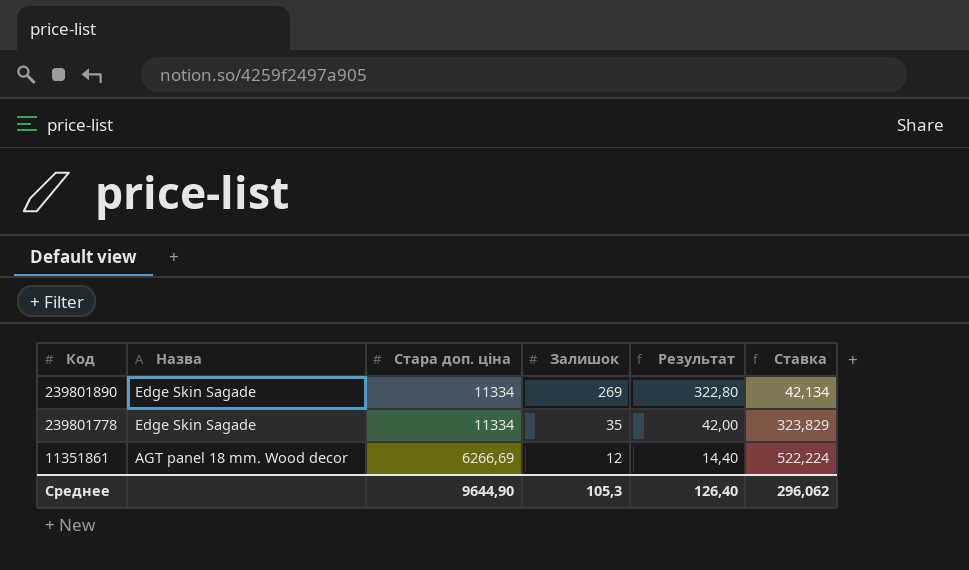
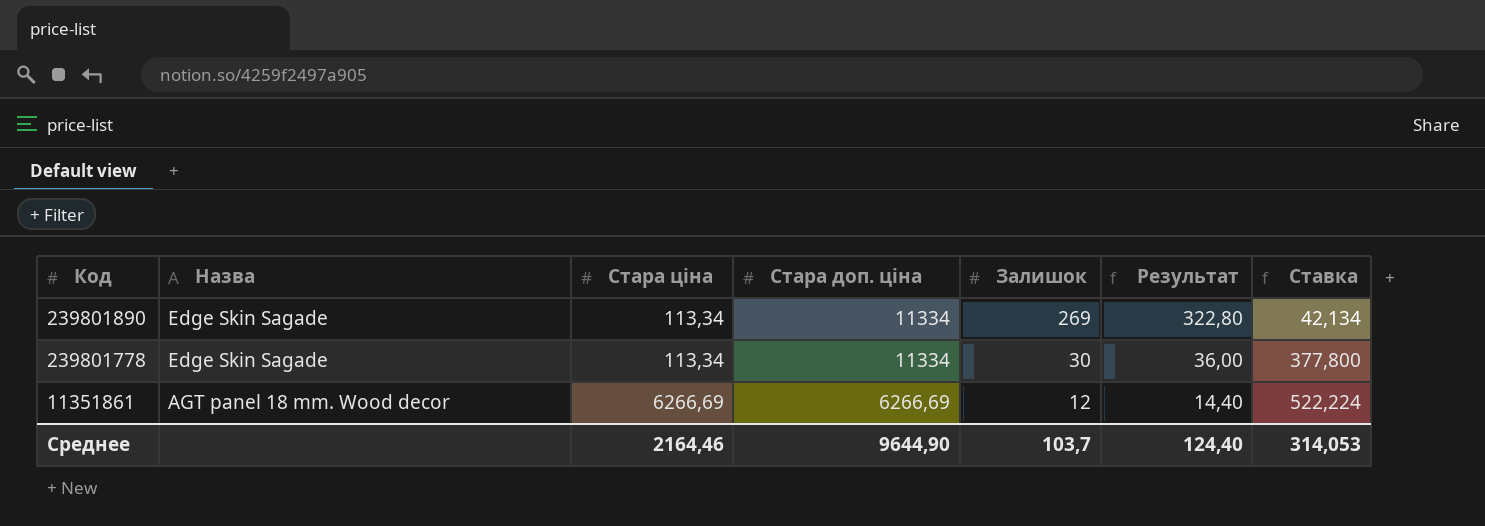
column Стара ціна | position: none -> 3
239801778 | Залишок: 35 -> 30
239801778 | Результат: 42,00 -> 36,00
239801778 | Ставка: 323,829 -> 377,800
Среднее | Залишок: 105,3 -> 103,7
Среднее | Результат: 126,40 -> 124,40
Среднее | Ставка: 296,062 -> 314,053

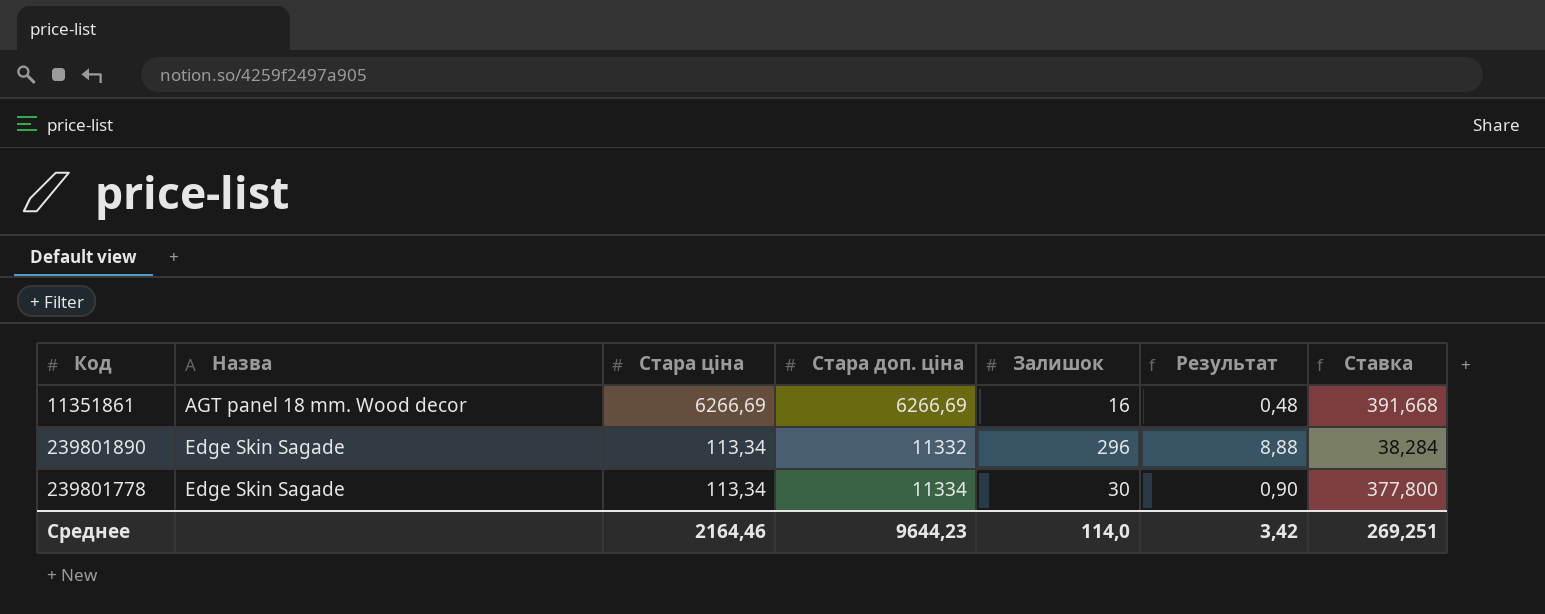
row order: Код descending -> Назва ascending
column Результат | formula: [Залишок] * 1,2 -> [Залишок] * 0,03
11351861 | Залишок: 12 -> 16
11351861 | Ставка: 522,224 -> 391,668
239801890 | Стара доп. ціна: 11334 -> 11332
239801890 | Залишок: 269 -> 296
239801890 | Ставка: 42,134 -> 38,284
Среднее | Стара доп. ціна: 9644,90 -> 9644,23
Среднее | Залишок: 103,7 -> 114,0
Среднее | Результат: 124,40 -> 3,42
Среднее | Ставка: 314,053 -> 269,251

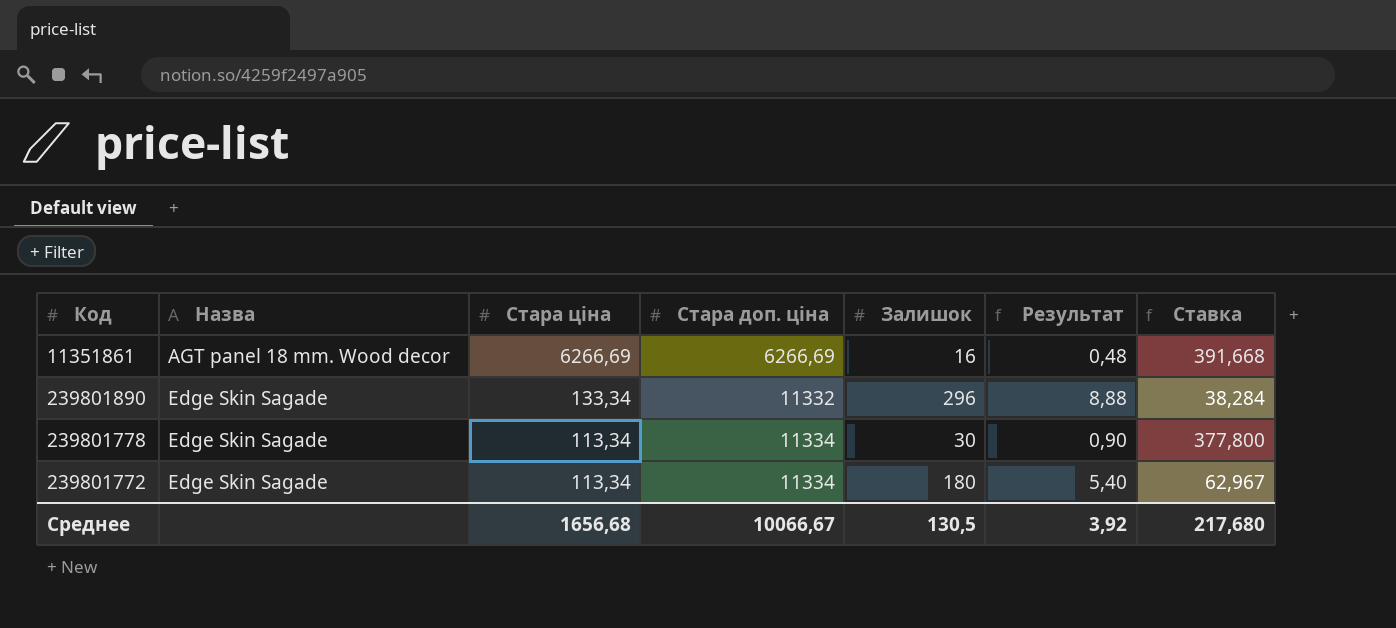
239801890 | Стара ціна: 113,34 -> 133,34
row 239801772: none -> Edge Skin Sagade | 113,34 | 11334 | 180 | 5,40 | 62,967
Среднее | Стара ціна: 2164,46 -> 1656,68
Среднее | Стара доп. ціна: 9644,23 -> 10066,67
Среднее | Залишок: 114,0 -> 130,5
Среднее | Результат: 3,42 -> 3,92
Среднее | Ставка: 269,251 -> 217,680

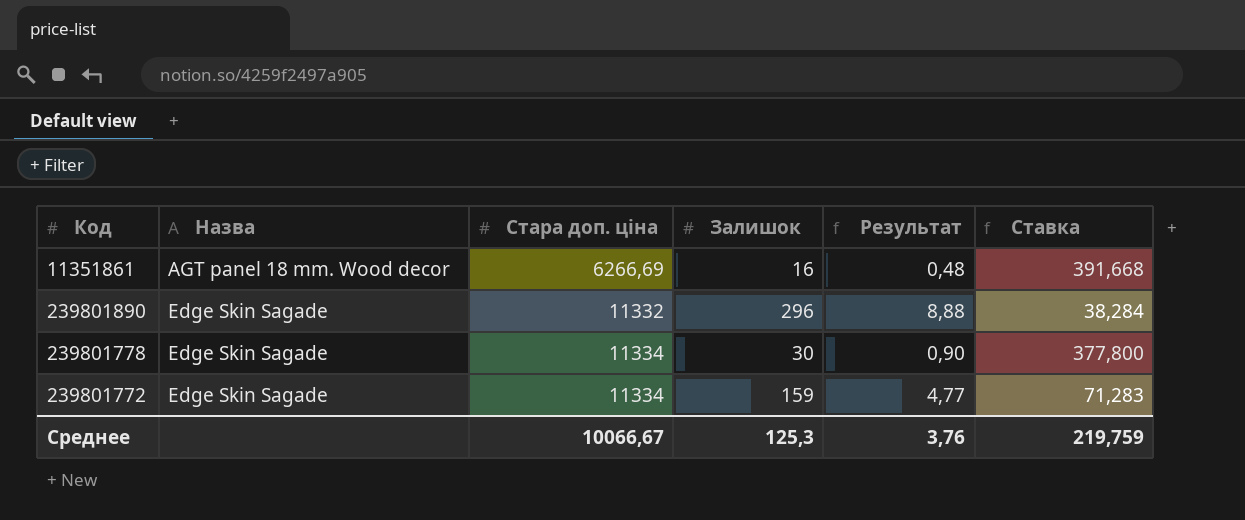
column Стара ціна | position: 3 -> none
239801772 | Залишок: 180 -> 159
239801772 | Результат: 5,40 -> 4,77
239801772 | Ставка: 62,967 -> 71,283
Среднее | Залишок: 130,5 -> 125,3
Среднее | Результат: 3,92 -> 3,76
Среднее | Ставка: 217,680 -> 219,759

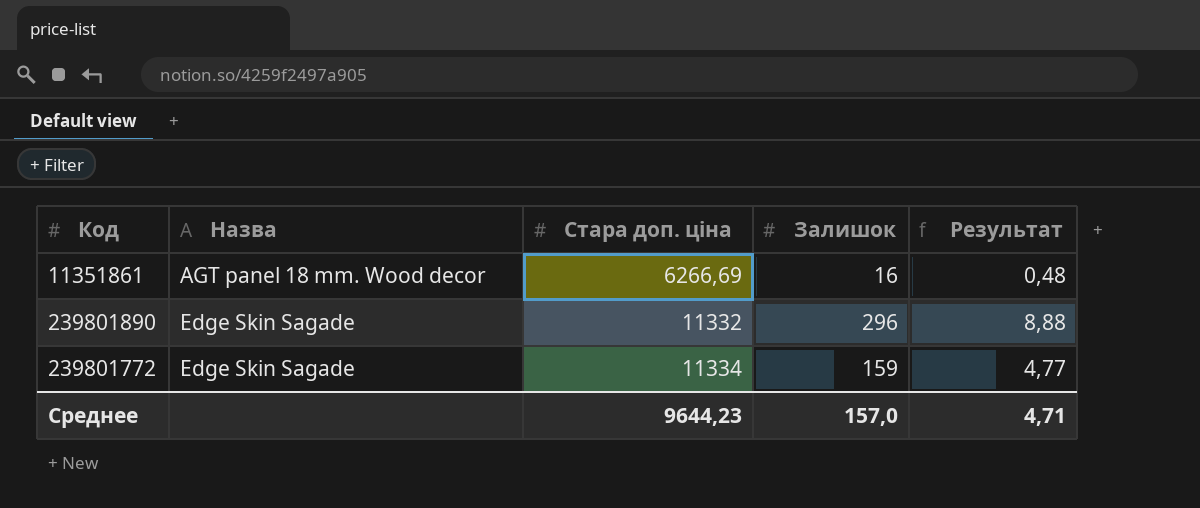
column Ставка | formula: [Стара доп. ціна] / [Залишок] -> none
row 239801778: Edge Skin Sagade | 11334 | 30 | 0,90 | 377,800 -> none
Среднее | Стара доп. ціна: 10066,67 -> 9644,23
Среднее | Залишок: 125,3 -> 157,0
Среднее | Результат: 3,76 -> 4,71

